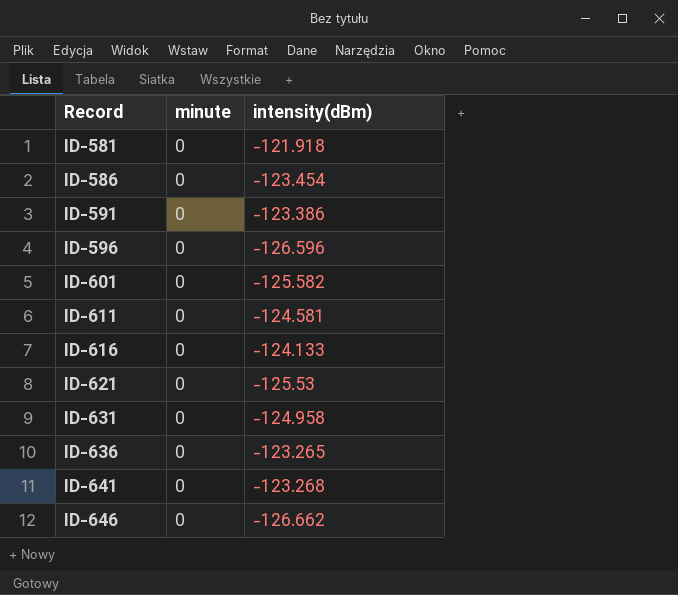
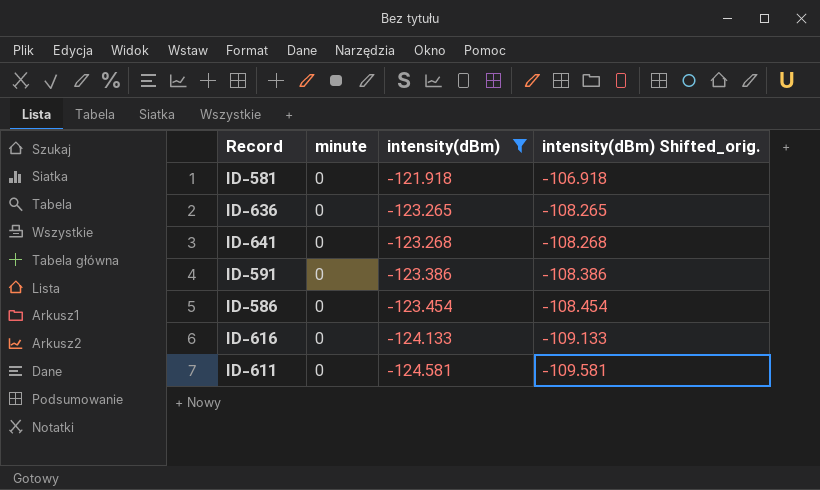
filter: none -> intensity(dBm) >= -124.581
row order: Record ascending -> intensity(dBm) descending
column intensity(dBm) Shifted_orig. | formula: none -> [intensity(dBm)] + 15

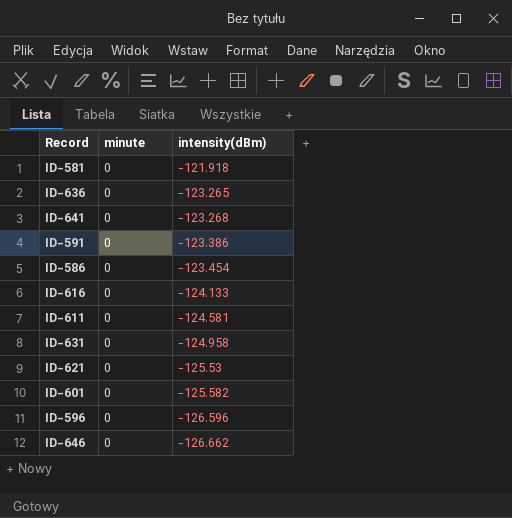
filter: intensity(dBm) >= -124.581 -> none
column intensity(dBm) Shifted_orig. | formula: [intensity(dBm)] + 15 -> none

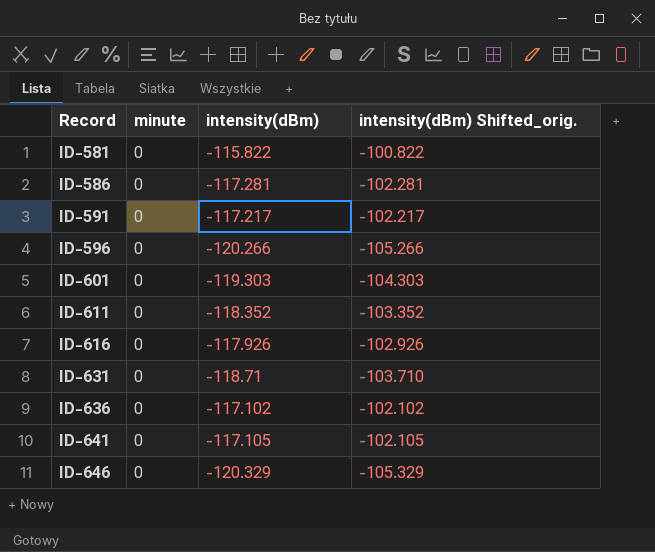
row order: intensity(dBm) descending -> Record ascending
column intensity(dBm) Shifted_orig. | formula: none -> [intensity(dBm)] + 15
row ID-621: 0 | -125.53 -> none
ID-581 | intensity(dBm): -121.918 -> -115.822
ID-586 | intensity(dBm): -123.454 -> -117.281
ID-591 | intensity(dBm): -123.386 -> -117.217
ID-596 | intensity(dBm): -126.596 -> -120.266
ID-601 | intensity(dBm): -125.582 -> -119.303
ID-611 | intensity(dBm): -124.581 -> -118.352
ID-616 | intensity(dBm): -124.133 -> -117.926
ID-631 | intensity(dBm): -124.958 -> -118.71
ID-636 | intensity(dBm): -123.265 -> -117.102
ID-641 | intensity(dBm): -123.268 -> -117.105
ID-646 | intensity(dBm): -126.662 -> -120.329

